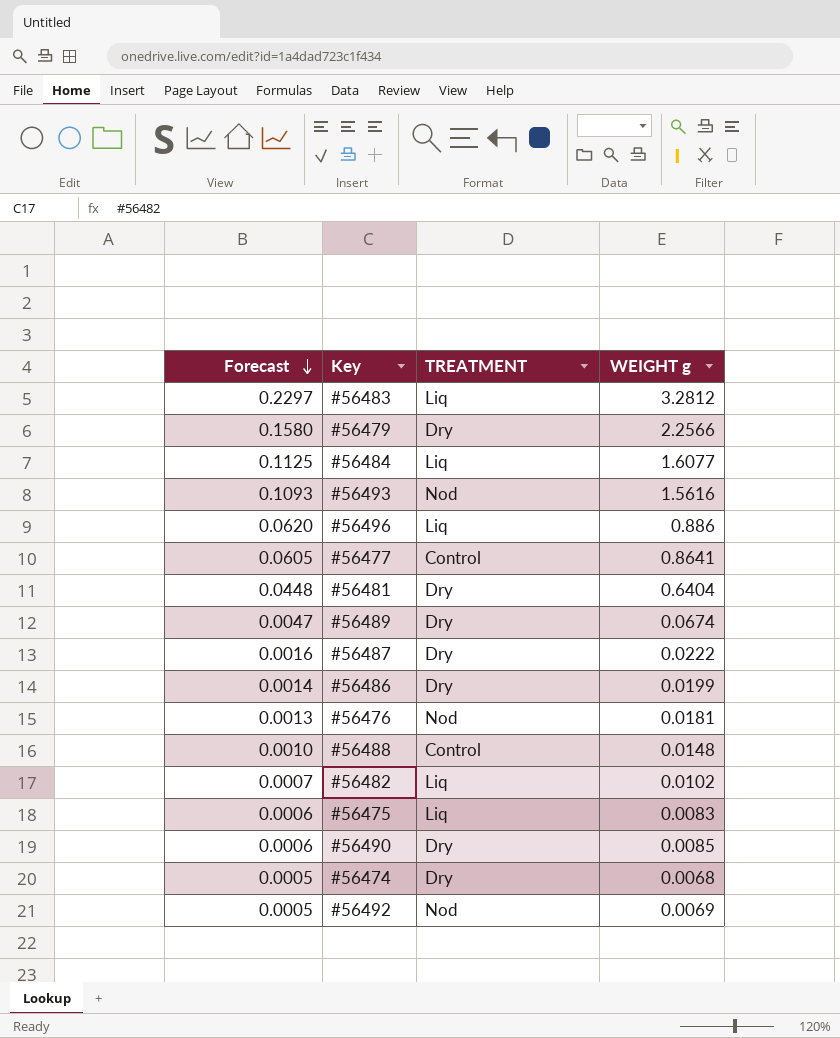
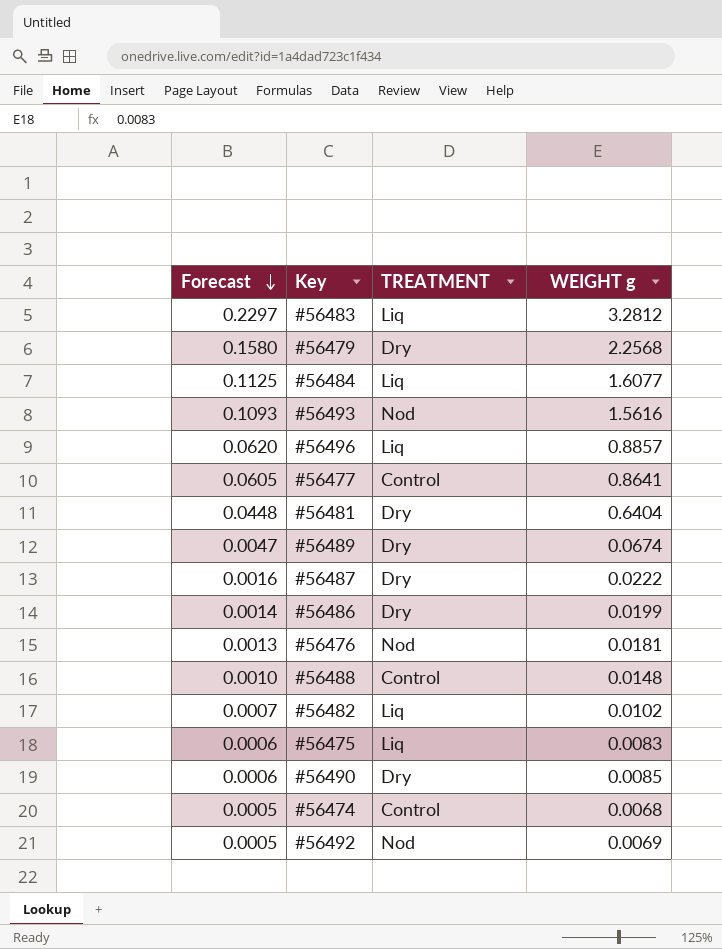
#56479 | WEIGHT g: 2.2566 -> 2.2568
#56496 | WEIGHT g: 0.886 -> 0.8857
#56474 | TREATMENT: Dry -> Control

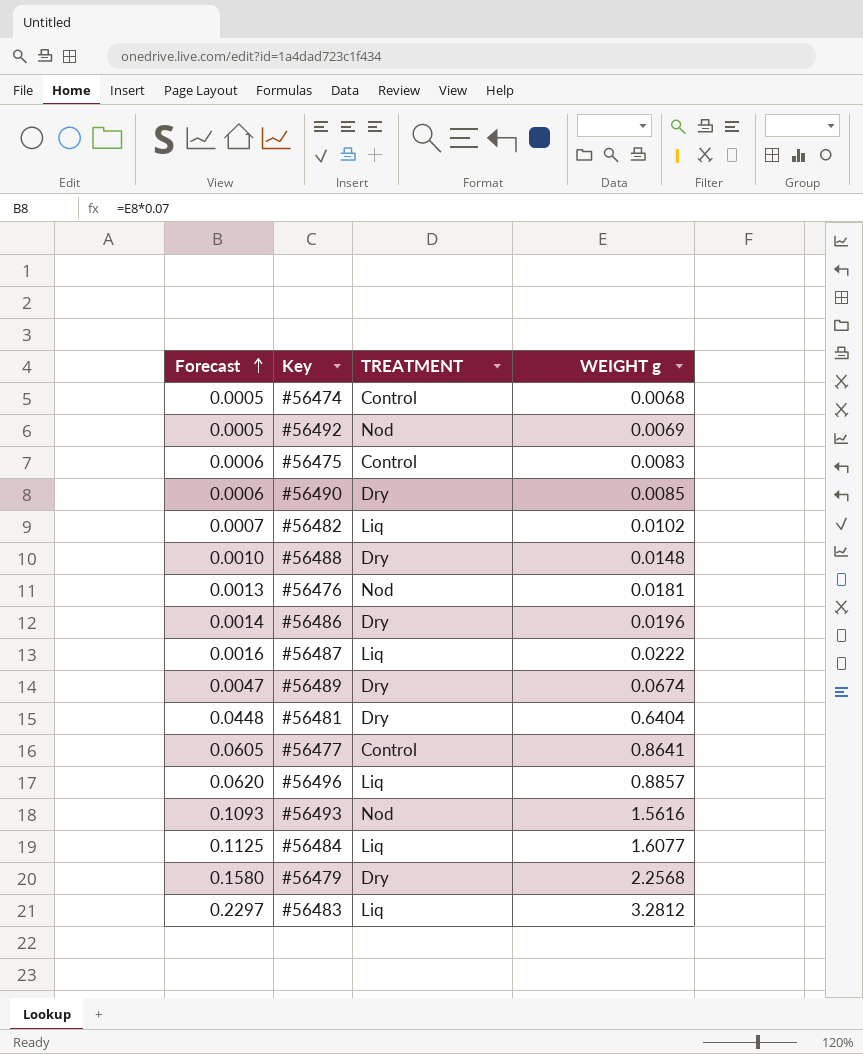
row order: Forecast descending -> Forecast ascending
#56475 | TREATMENT: Liq -> Control
#56488 | TREATMENT: Control -> Dry
#56486 | WEIGHT g: 0.0199 -> 0.0196
#56487 | TREATMENT: Dry -> Liq

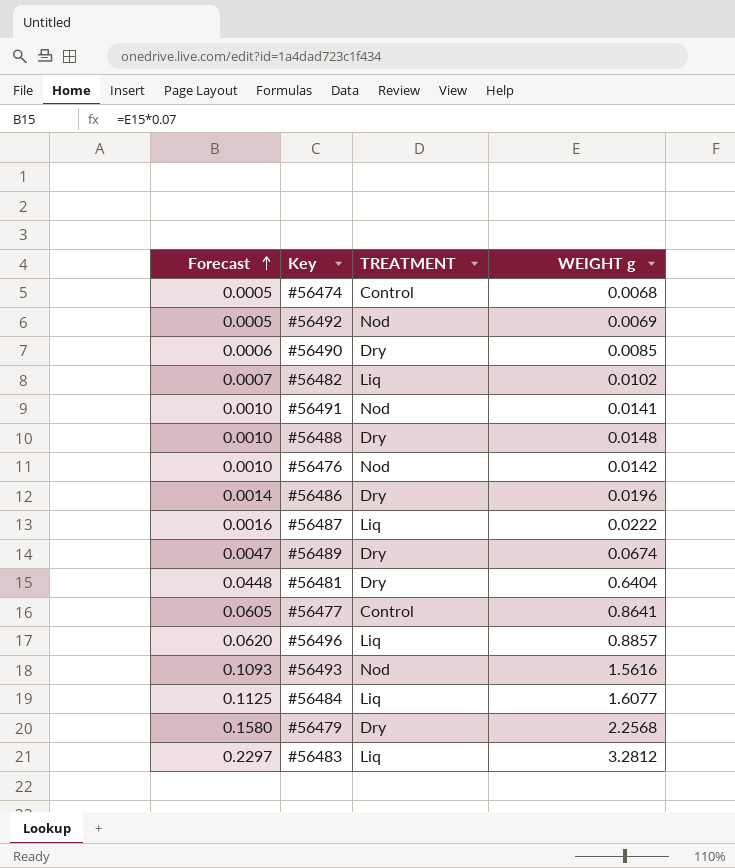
row #56475: 0.0006 | Control | 0.0083 -> none
row #56491: none -> 0.0010 | Nod | 0.0141
#56476 | Forecast: 0.0013 -> 0.0010
#56476 | WEIGHT g: 0.0181 -> 0.0142

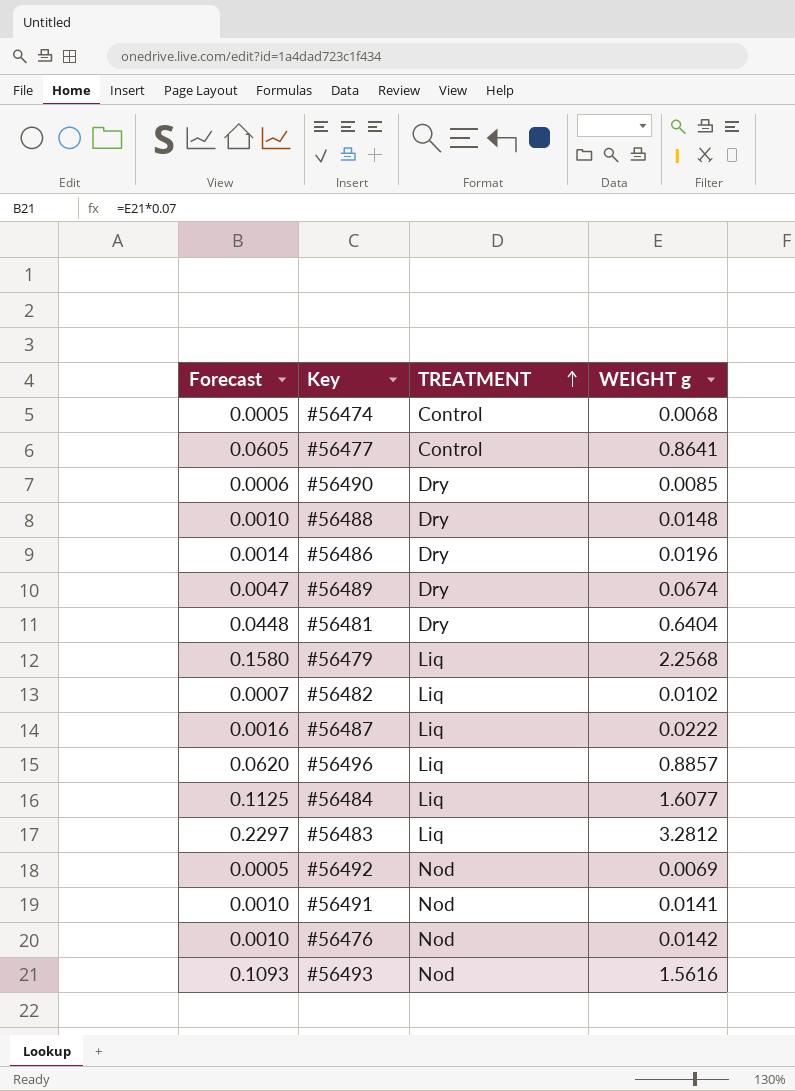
row order: Forecast ascending -> TREATMENT ascending
#56479 | TREATMENT: Dry -> Liq

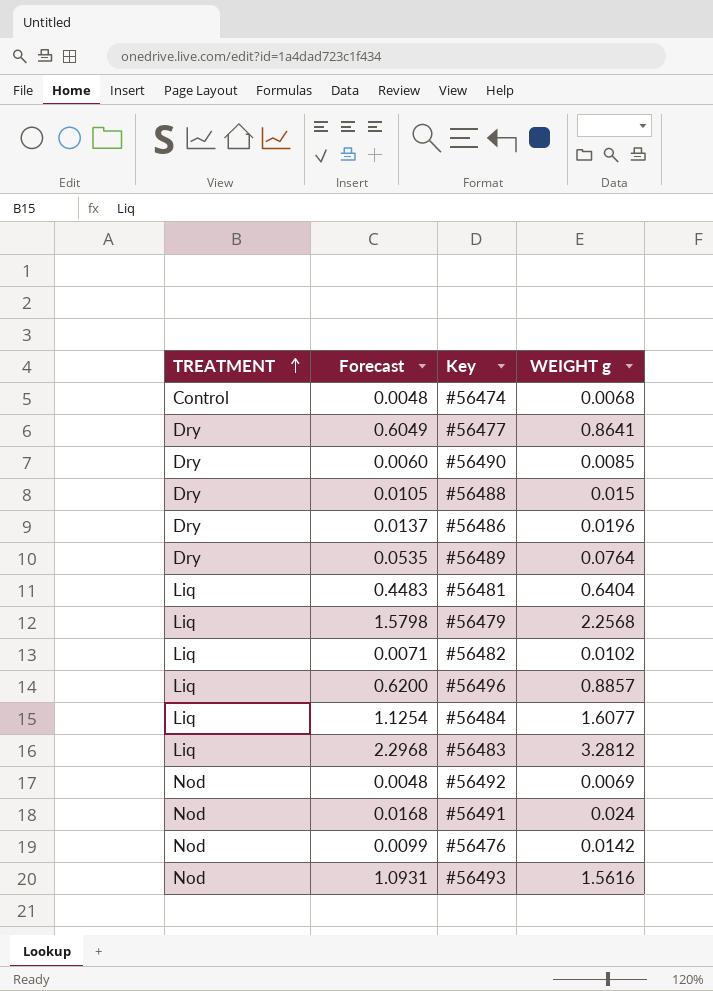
column TREATMENT | position: 3 -> 1
column Forecast | formula: [WEIGHT g] * 0.07 -> [WEIGHT g] * 0.7
row #56487: 0.0016 | Liq | 0.0222 -> none
#56477 | TREATMENT: Control -> Dry
#56488 | WEIGHT g: 0.0148 -> 0.015
#56489 | WEIGHT g: 0.0674 -> 0.0764
#56481 | TREATMENT: Dry -> Liq
#56491 | WEIGHT g: 0.0141 -> 0.024

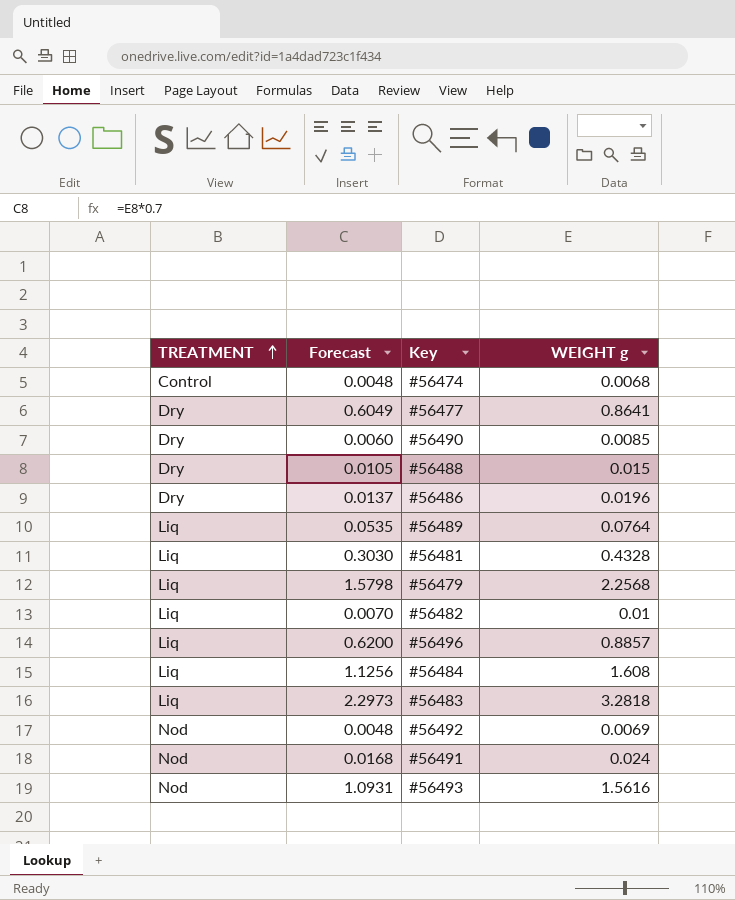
row #56476: Nod | 0.0099 | 0.0142 -> none
#56489 | TREATMENT: Dry -> Liq
#56481 | Forecast: 0.4483 -> 0.3030
#56481 | WEIGHT g: 0.6404 -> 0.4328
#56482 | Forecast: 0.0071 -> 0.0070
#56482 | WEIGHT g: 0.0102 -> 0.01
#56484 | Forecast: 1.1254 -> 1.1256
#56484 | WEIGHT g: 1.6077 -> 1.608
#56483 | Forecast: 2.2968 -> 2.2973
#56483 | WEIGHT g: 3.2812 -> 3.2818

